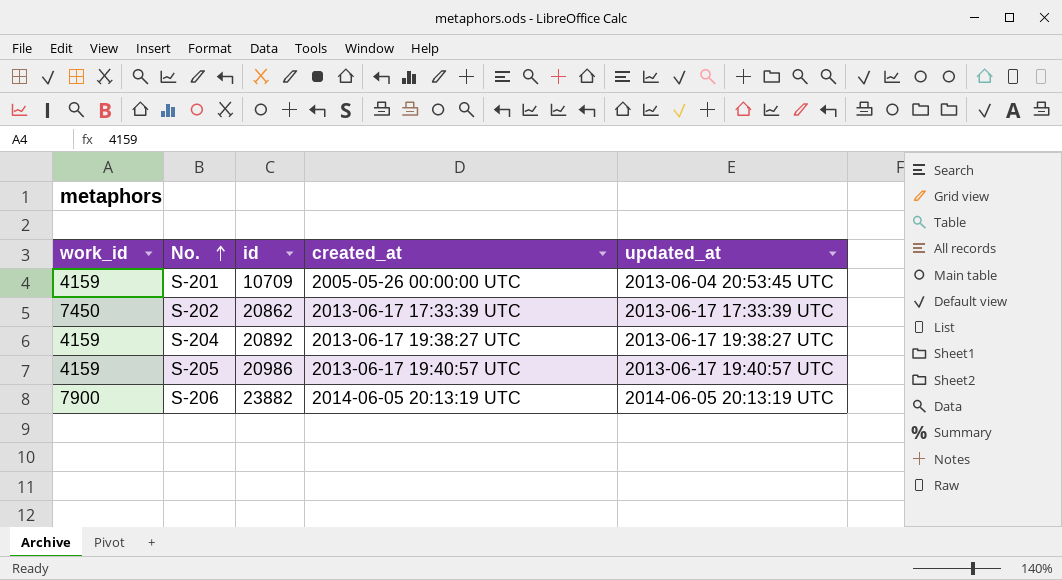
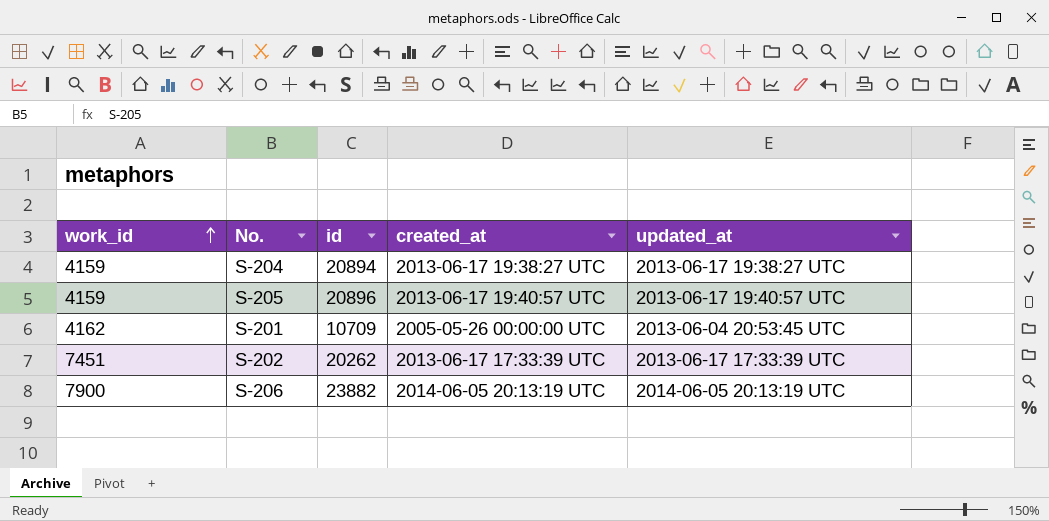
row order: No. ascending -> work_id ascending
S-204 | id: 20892 -> 20894
S-205 | id: 20986 -> 20896
S-201 | work_id: 4159 -> 4162
S-202 | work_id: 7450 -> 7451
S-202 | id: 20862 -> 20262

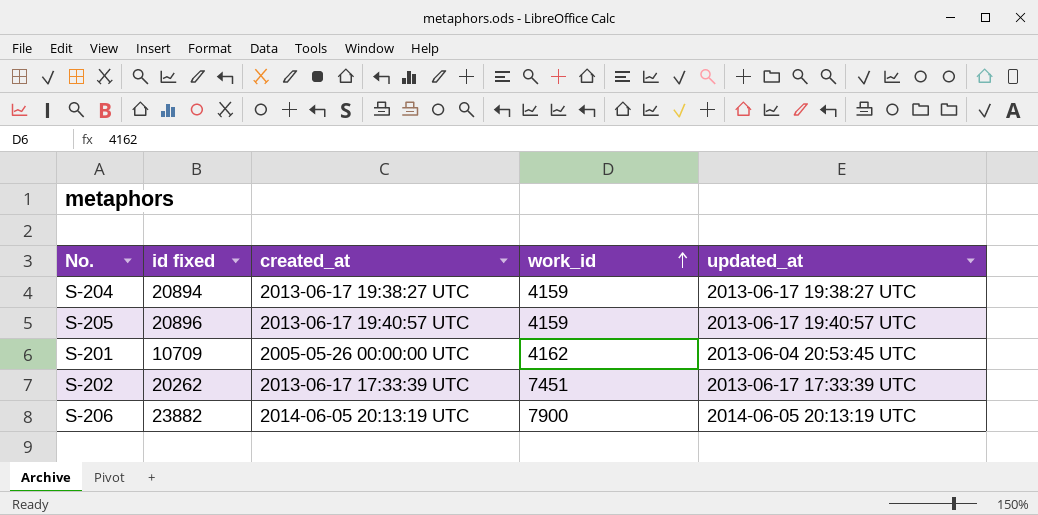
column name: id -> id fixed
column work_id | position: 1 -> 4

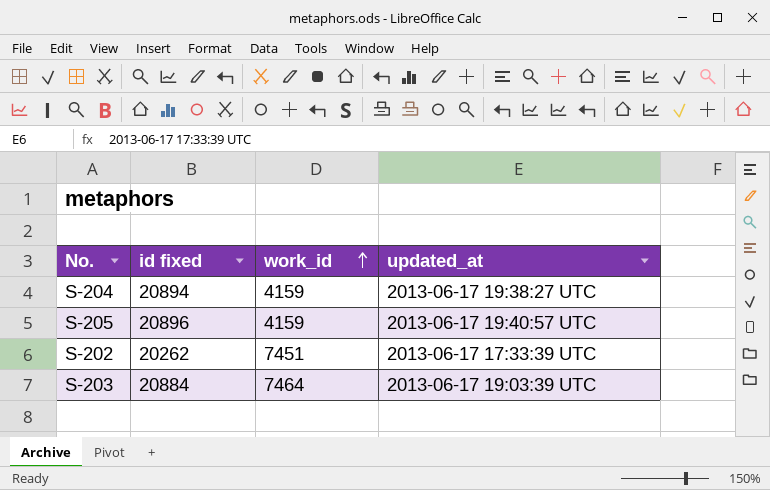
column created_at | position: 3 -> none
row S-201: 10709 | 2005-05-26 00:00:00 UTC | 4162 | 2013-06-04 20:53:45 UTC -> none
row S-206: 23882 | 2014-06-05 20:13:19 UTC | 7900 | 2014-06-05 20:13:19 UTC -> none
row S-203: none -> 20884 | 7464 | 2013-06-17 19:03:39 UTC

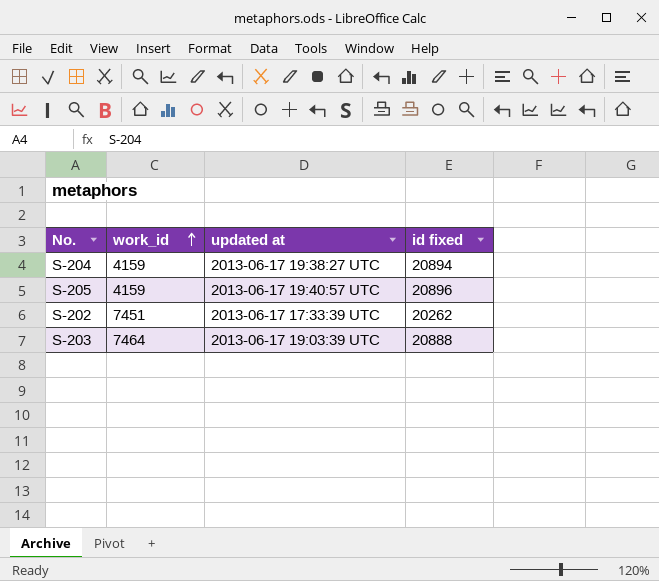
column name: updated_at -> updated at
column id fixed | position: 2 -> 4
S-203 | id fixed: 20884 -> 20888

